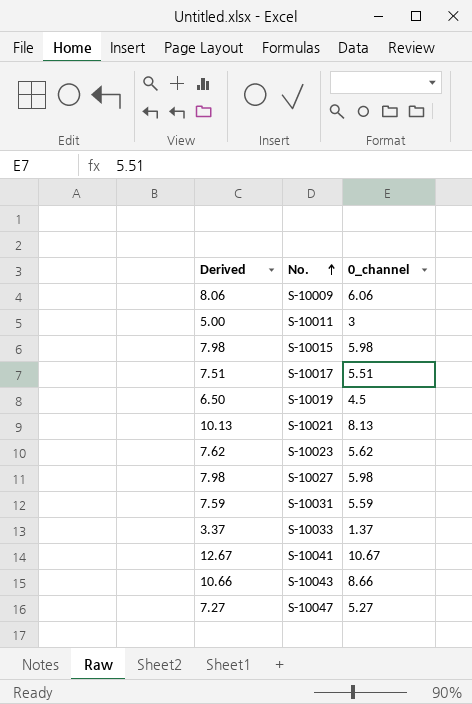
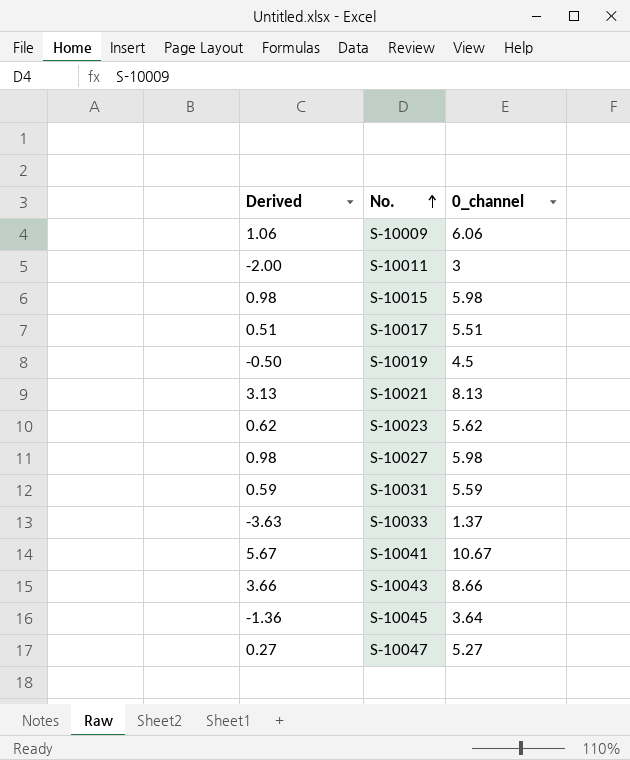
column Derived | formula: [0_channel] + 2 -> [0_channel] - 5
row S-10045: none -> -1.36 | 3.64

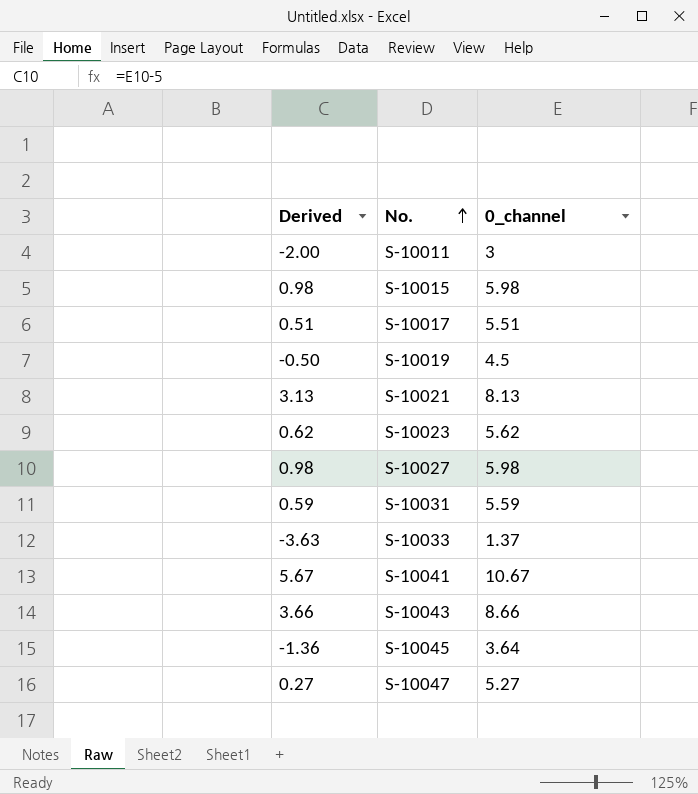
row S-10009: 1.06 | 6.06 -> none

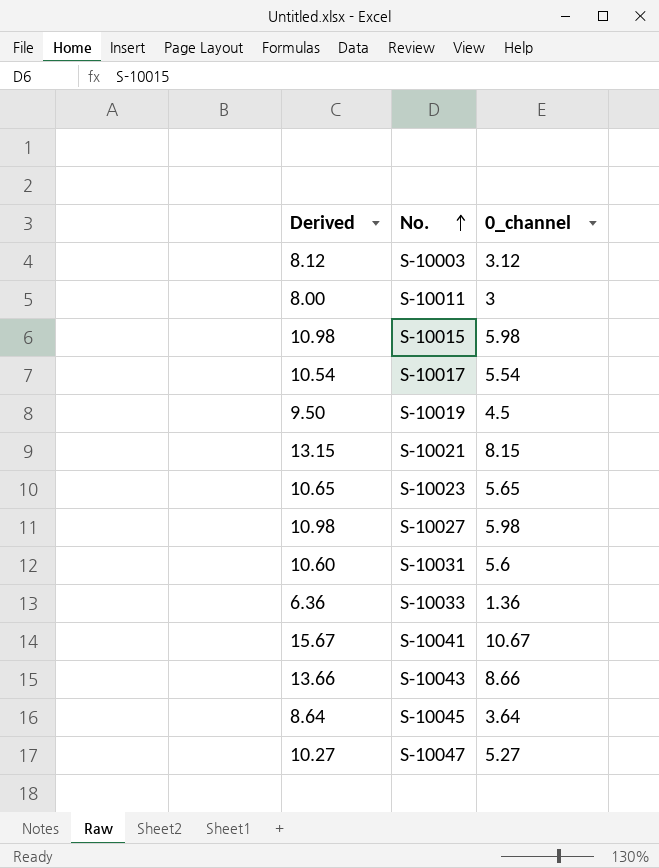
column Derived | formula: [0_channel] - 5 -> [0_channel] + 5
row S-10003: none -> 8.12 | 3.12
S-10017 | 0_channel: 5.51 -> 5.54
S-10021 | 0_channel: 8.13 -> 8.15
S-10023 | 0_channel: 5.62 -> 5.65
S-10031 | 0_channel: 5.59 -> 5.6
S-10033 | 0_channel: 1.37 -> 1.36

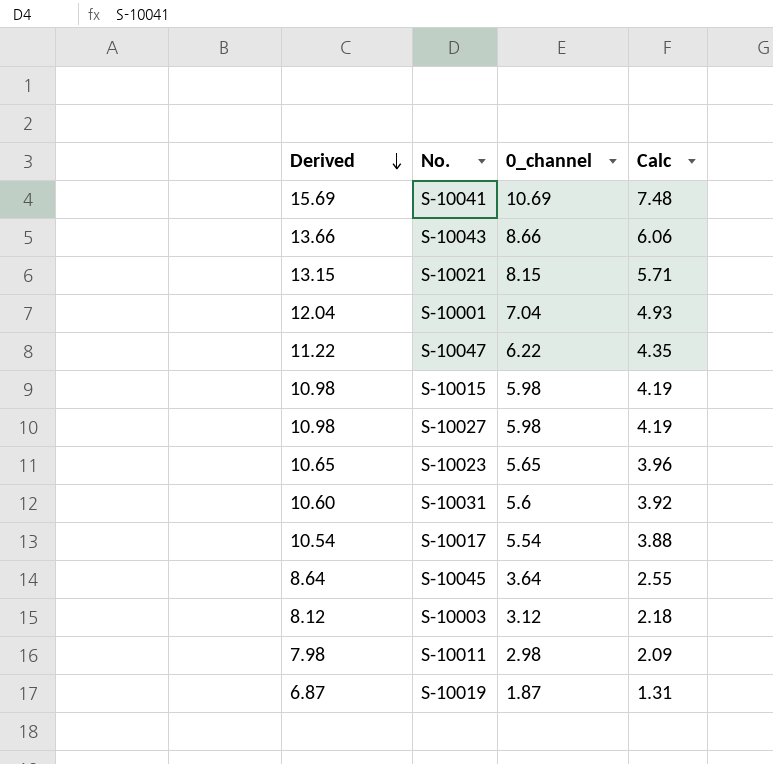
row order: No. ascending -> Derived descending
column Calc | formula: none -> [0_channel] * 0.7
row S-10033: 6.36 | 1.36 -> none
S-10041 | Derived: 15.67 -> 15.69
S-10041 | 0_channel: 10.67 -> 10.69
row S-10001: none -> 12.04 | 7.04 | 4.93
S-10047 | Derived: 10.27 -> 11.22
S-10047 | 0_channel: 5.27 -> 6.22
S-10011 | Derived: 8.00 -> 7.98
S-10011 | 0_channel: 3 -> 2.98
S-10019 | Derived: 9.50 -> 6.87
S-10019 | 0_channel: 4.5 -> 1.87

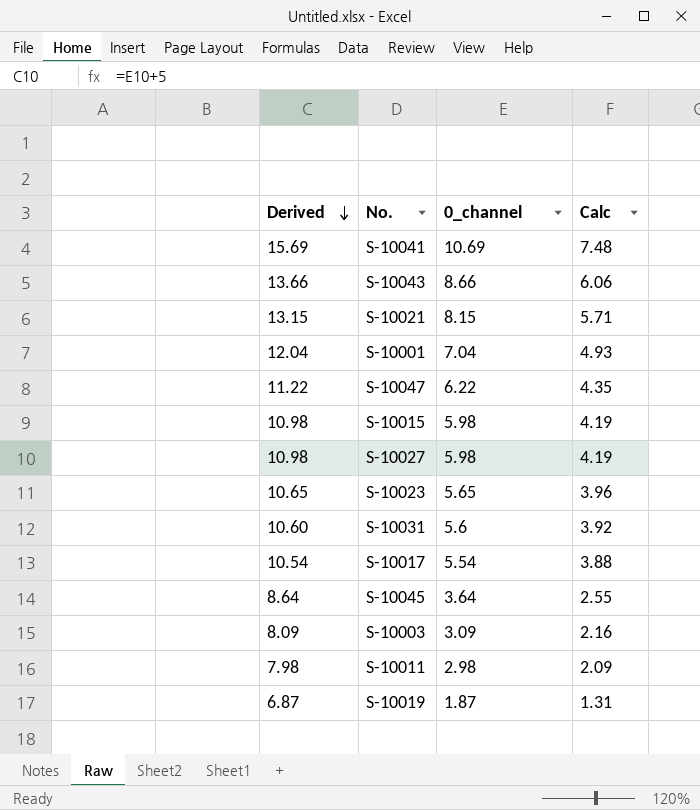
S-10003 | Derived: 8.12 -> 8.09
S-10003 | 0_channel: 3.12 -> 3.09
S-10003 | Calc: 2.18 -> 2.16

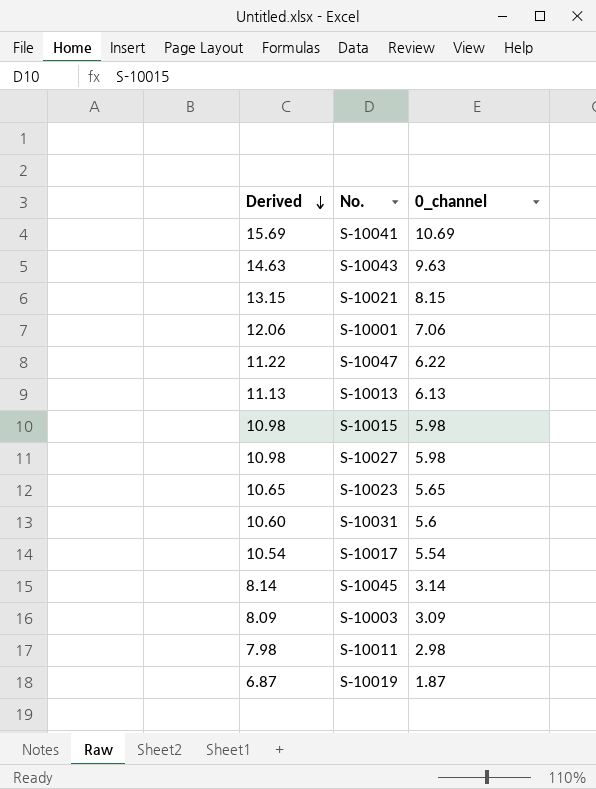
column Calc | formula: [0_channel] * 0.7 -> none
S-10043 | Derived: 13.66 -> 14.63
S-10043 | 0_channel: 8.66 -> 9.63
S-10001 | Derived: 12.04 -> 12.06
S-10001 | 0_channel: 7.04 -> 7.06
row S-10013: none -> 11.13 | 6.13
S-10045 | Derived: 8.64 -> 8.14
S-10045 | 0_channel: 3.64 -> 3.14

